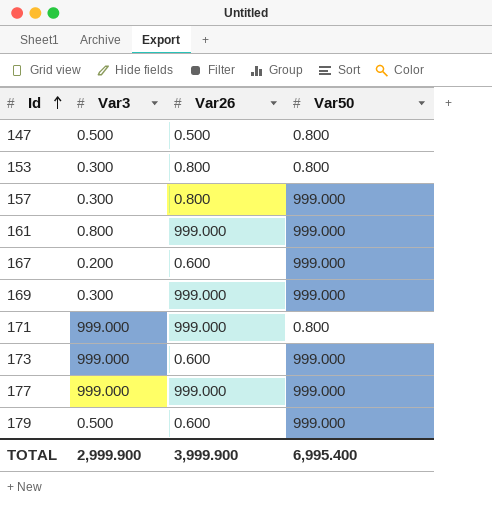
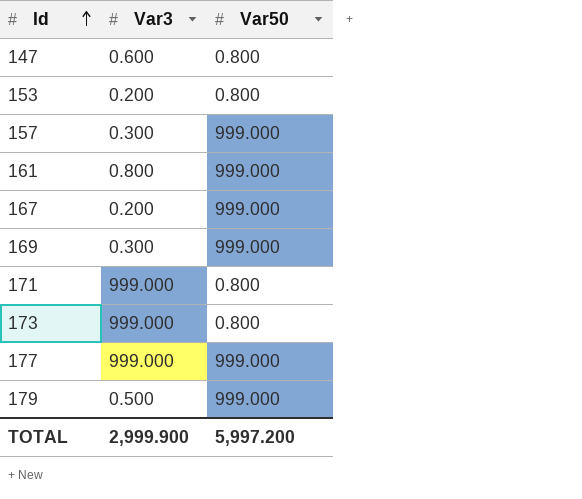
column Var26 | position: 3 -> none
147 | Var3: 0.500 -> 0.600
153 | Var3: 0.300 -> 0.200
173 | Var50: 999.000 -> 0.800
TOTAL | Var50: 6,995.400 -> 5,997.200

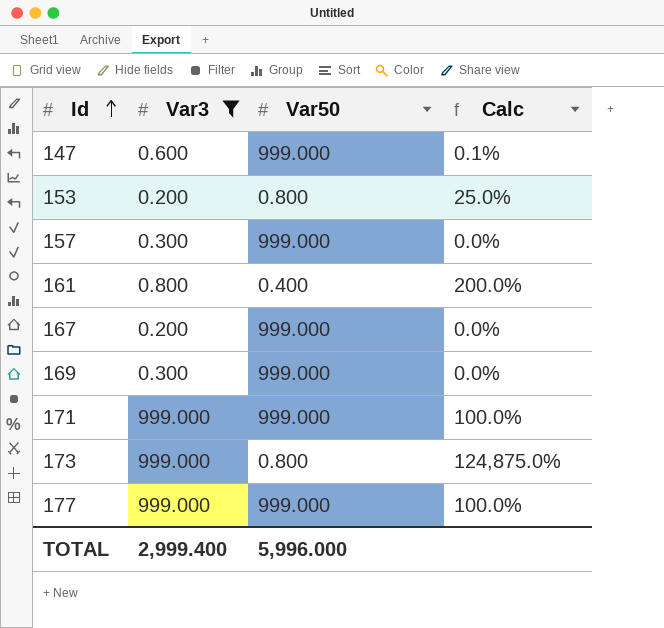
filter: none -> Var3 != 0.500
column Calc | formula: none -> [Var3] / [Var50]
147 | Var50: 0.800 -> 999.000
161 | Var50: 999.000 -> 0.400
171 | Var50: 0.800 -> 999.000
TOTAL | Var3: 2,999.900 -> 2,999.400
TOTAL | Var50: 5,997.200 -> 5,996.000

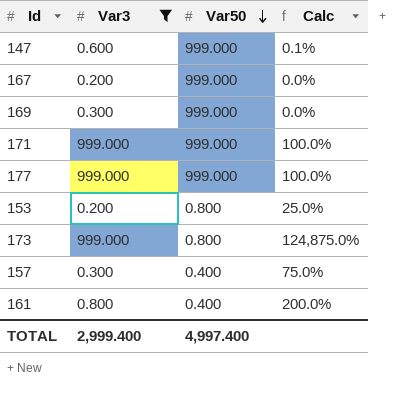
row order: Id ascending -> Var50 descending
157 | Var50: 999.000 -> 0.400
157 | Calc: 0.0% -> 75.0%
TOTAL | Var50: 5,996.000 -> 4,997.400

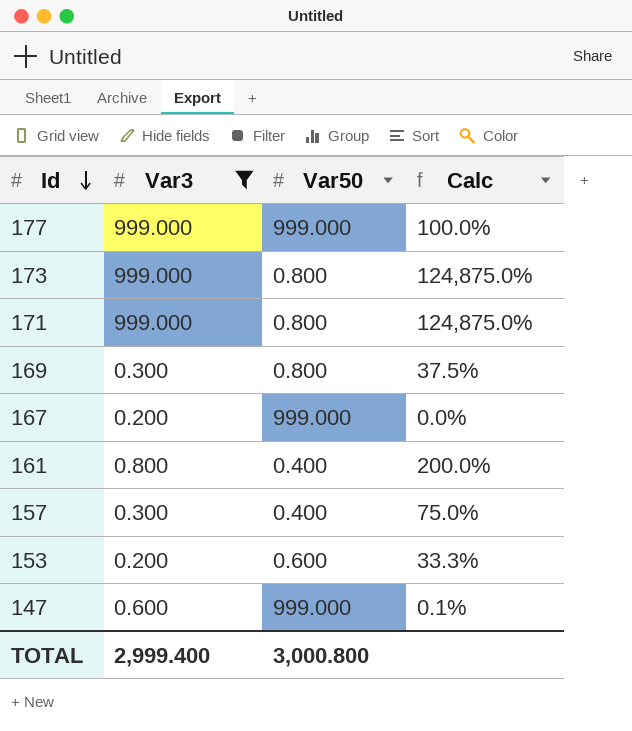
row order: Var50 descending -> Id descending
171 | Var50: 999.000 -> 0.800
171 | Calc: 100.0% -> 124,875.0%
169 | Var50: 999.000 -> 0.800
169 | Calc: 0.0% -> 37.5%
153 | Var50: 0.800 -> 0.600
153 | Calc: 25.0% -> 33.3%
TOTAL | Var50: 4,997.400 -> 3,000.800

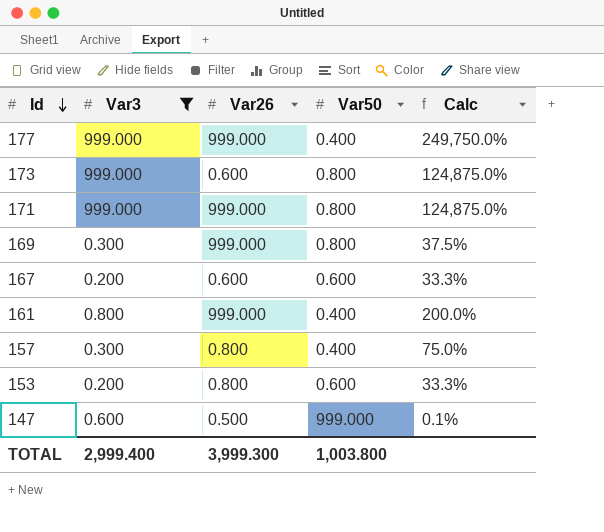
column Var26 | position: none -> 3
177 | Var50: 999.000 -> 0.400
177 | Calc: 100.0% -> 249,750.0%
167 | Var50: 999.000 -> 0.600
167 | Calc: 0.0% -> 33.3%
TOTAL | Var50: 3,000.800 -> 1,003.800

